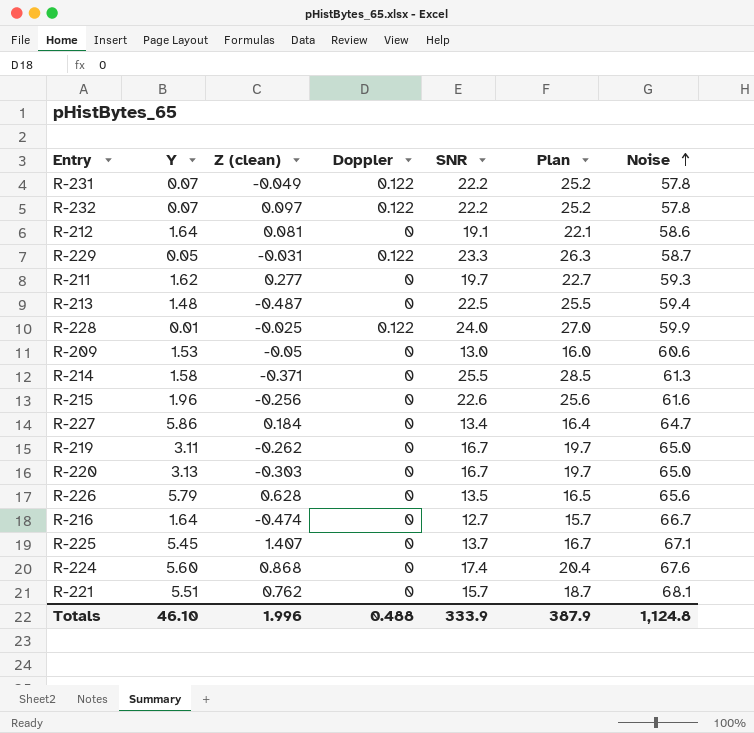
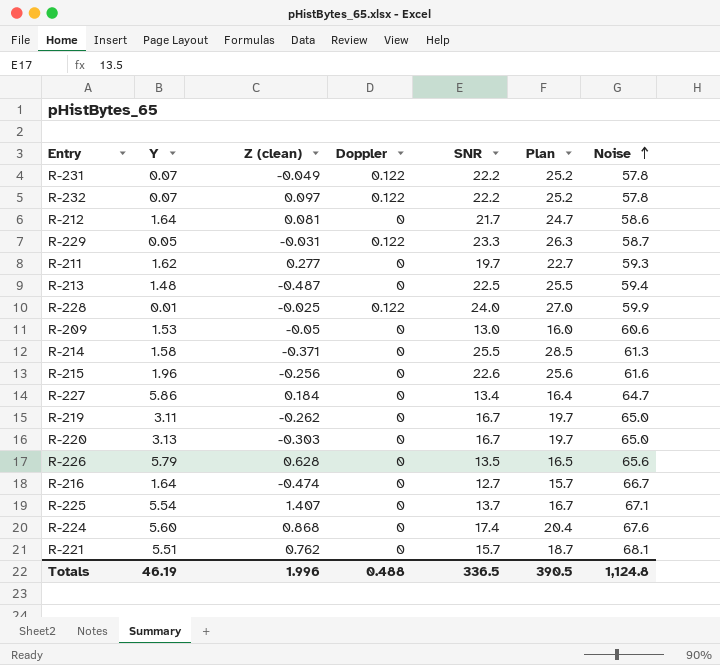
R-212 | SNR: 19.1 -> 21.7
R-212 | Plan: 22.1 -> 24.7
R-225 | Y: 5.45 -> 5.54
Totals | Y: 46.10 -> 46.19
Totals | SNR: 333.9 -> 336.5
Totals | Plan: 387.9 -> 390.5

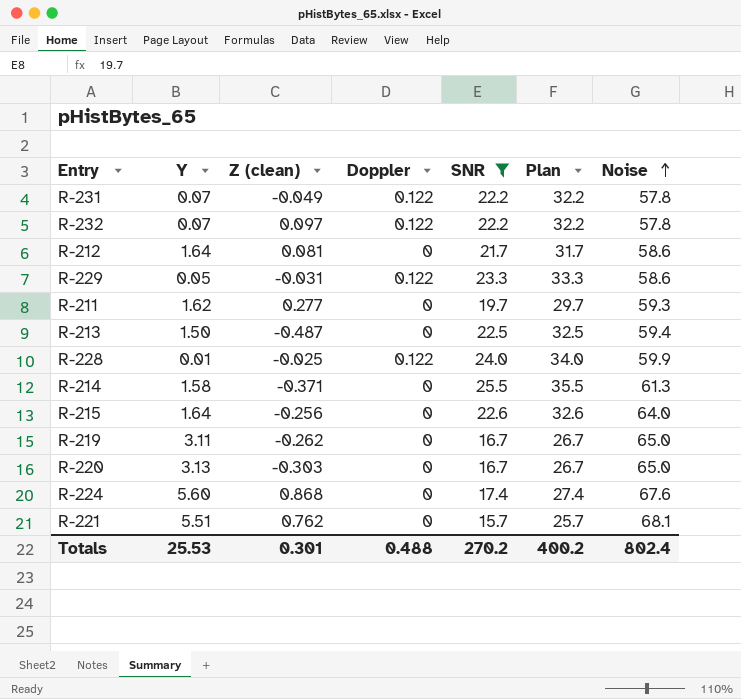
filter: none -> SNR >= 15.7
column Plan | formula: [SNR] + 3 -> [SNR] + 10
R-229 | Noise: 58.7 -> 58.6
R-213 | Y: 1.48 -> 1.50
R-215 | Y: 1.96 -> 1.64
R-215 | Noise: 61.6 -> 64.0
Totals | Y: 46.19 -> 25.53
Totals | Z (clean): 1.996 -> 0.301
Totals | SNR: 336.5 -> 270.2
Totals | Plan: 390.5 -> 400.2
Totals | Noise: 1,124.8 -> 802.4

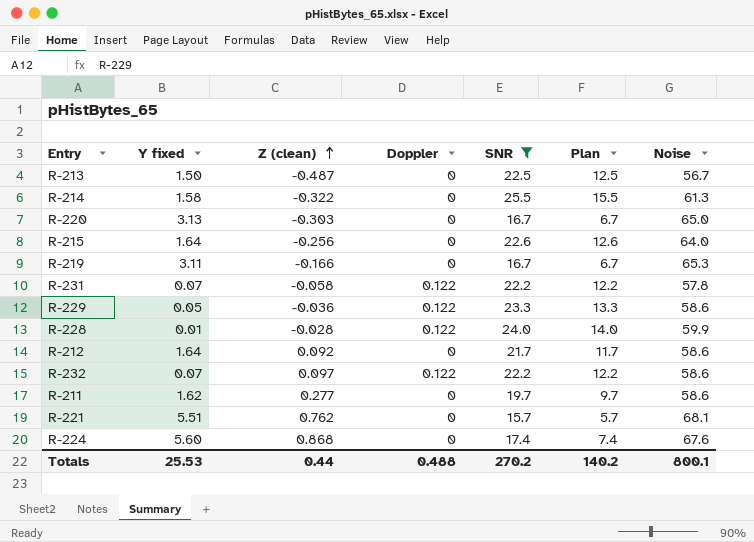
row order: Noise ascending -> Z (clean) ascending
column name: Y -> Y fixed
column Plan | formula: [SNR] + 10 -> [SNR] - 10
R-213 | Noise: 59.4 -> 56.7
R-214 | Z (clean): -0.371 -> -0.322
R-219 | Z (clean): -0.262 -> -0.166
R-219 | Noise: 65.0 -> 65.3
R-231 | Z (clean): -0.049 -> -0.058
R-229 | Z (clean): -0.031 -> -0.036
R-228 | Z (clean): -0.025 -> -0.028
R-212 | Z (clean): 0.081 -> 0.092
R-232 | Noise: 57.8 -> 58.6
R-211 | Noise: 59.3 -> 58.6
Totals | Z (clean): 0.301 -> 0.44
Totals | Plan: 400.2 -> 140.2
Totals | Noise: 802.4 -> 800.1

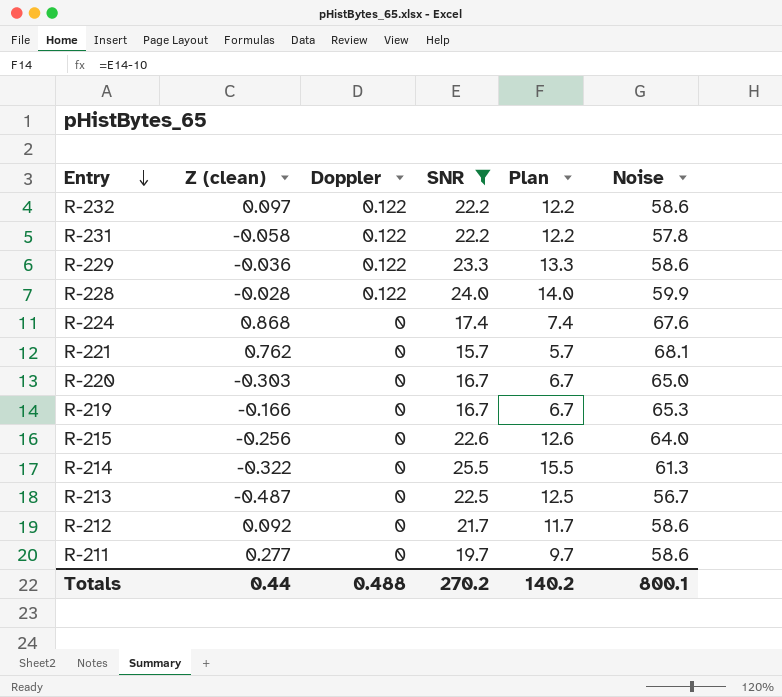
row order: Z (clean) ascending -> Entry descending
column Y fixed | position: 2 -> none

